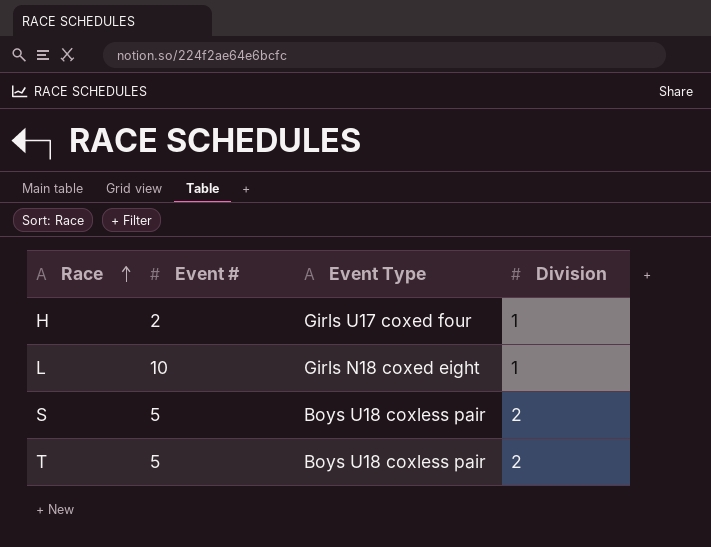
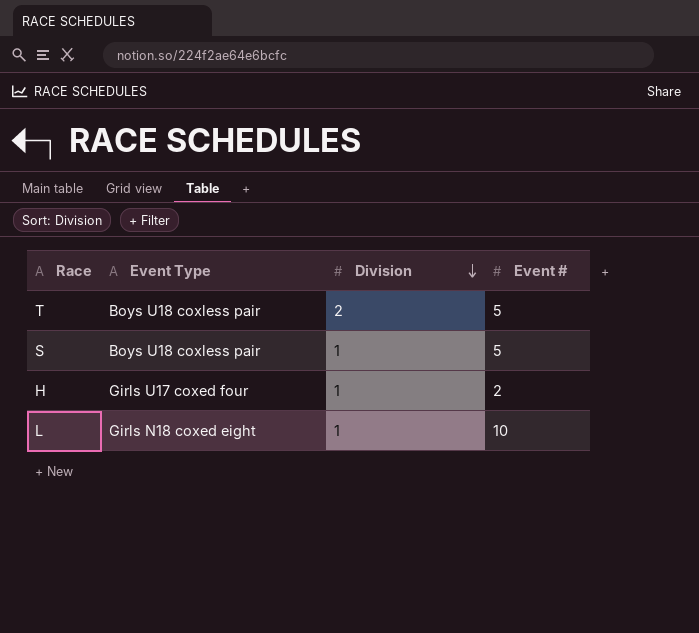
row order: Race ascending -> Division descending
column Event # | position: 2 -> 4
S | Division: 2 -> 1

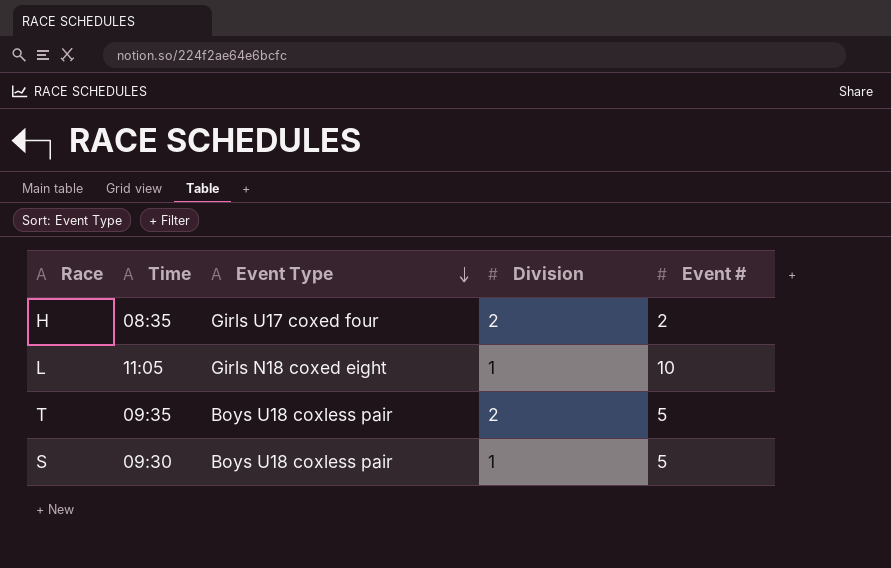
row order: Division descending -> Event Type descending
column Time | position: none -> 2
H | Division: 1 -> 2

